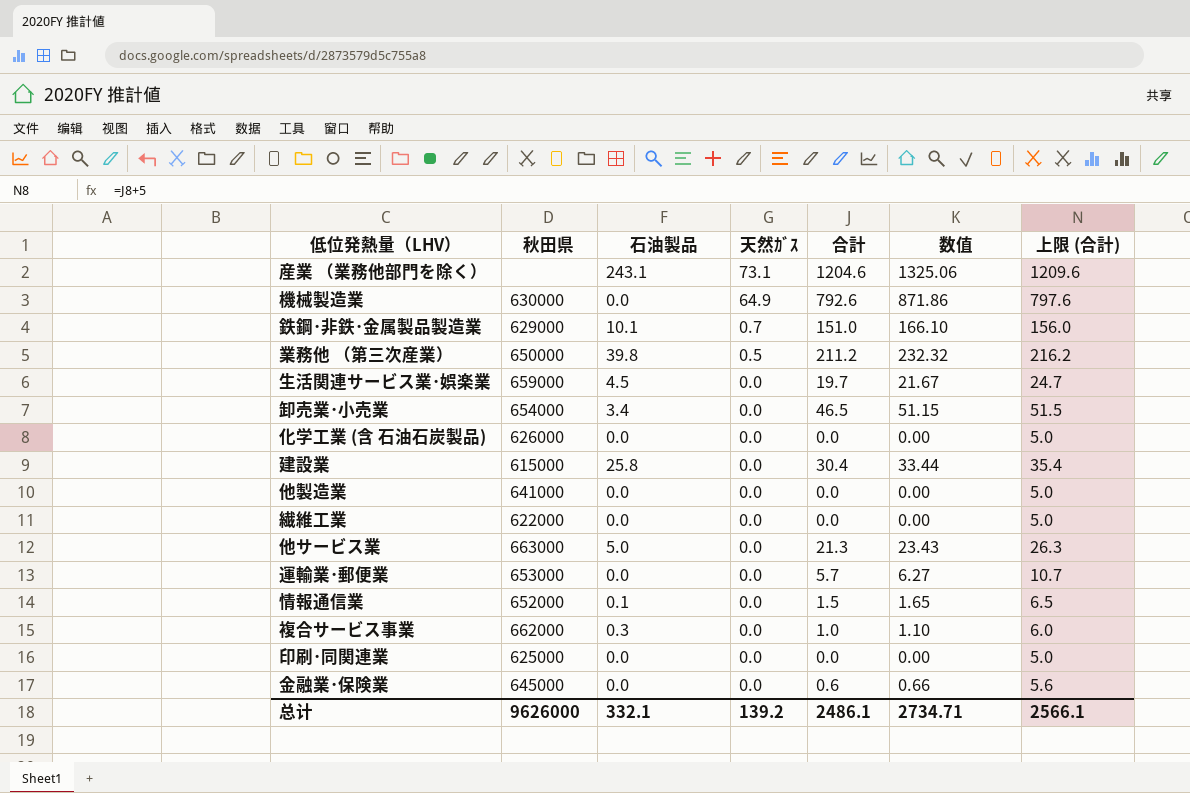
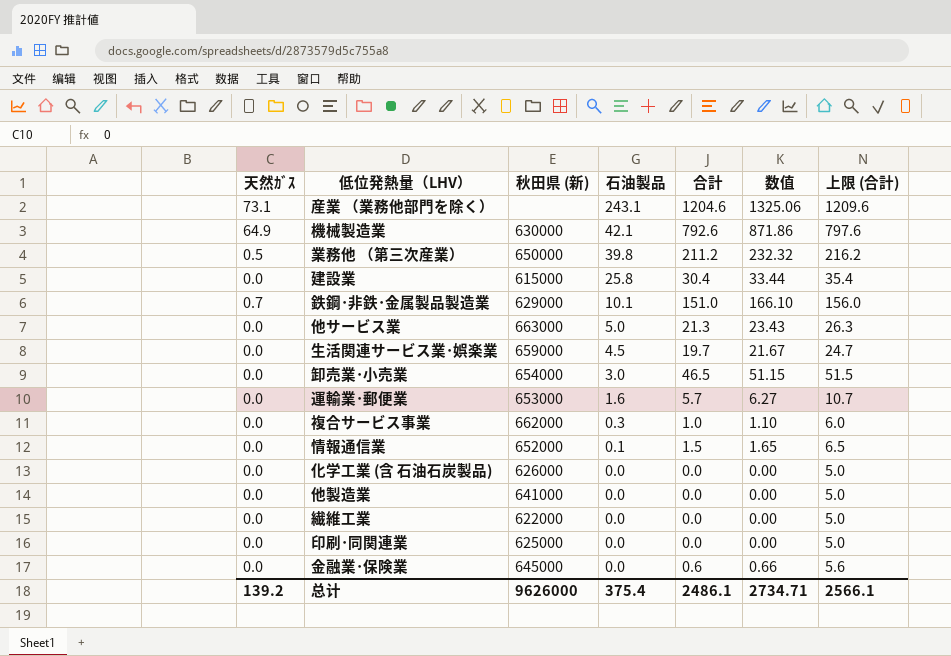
row order: 天然ｶﾞｽ descending -> 石油製品 descending
column 天然ｶﾞｽ | position: 4 -> 1
column name: 秋田県 -> 秋田県 (新)
機械製造業 | 石油製品: 0.0 -> 42.1
卸売業･小売業 | 石油製品: 3.4 -> 3.0
運輸業･郵便業 | 石油製品: 0.0 -> 1.6
总计 | 石油製品: 332.1 -> 375.4

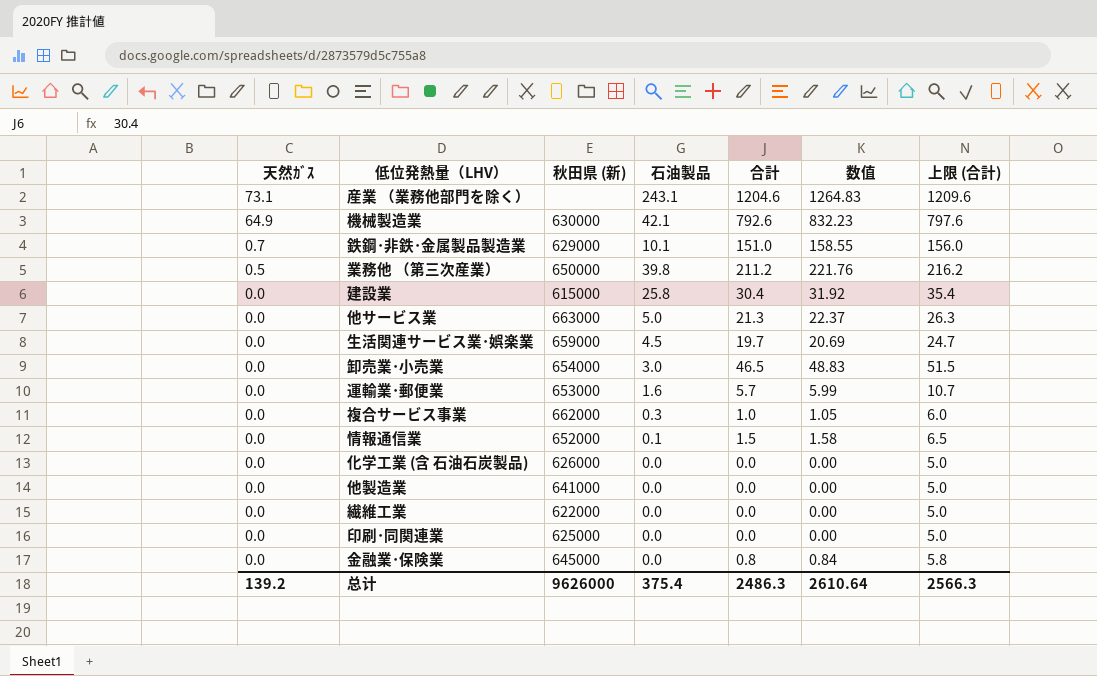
row order: 石油製品 descending -> 天然ｶﾞｽ descending
column 数值 | formula: [合計] * 1.1 -> [合計] * 1.05
金融業･保険業 | 合計: 0.6 -> 0.8
金融業･保険業 | 上限 (合計): 5.6 -> 5.8
总计 | 合計: 2486.1 -> 2486.3
总计 | 数值: 2734.71 -> 2610.64
总计 | 上限 (合計): 2566.1 -> 2566.3

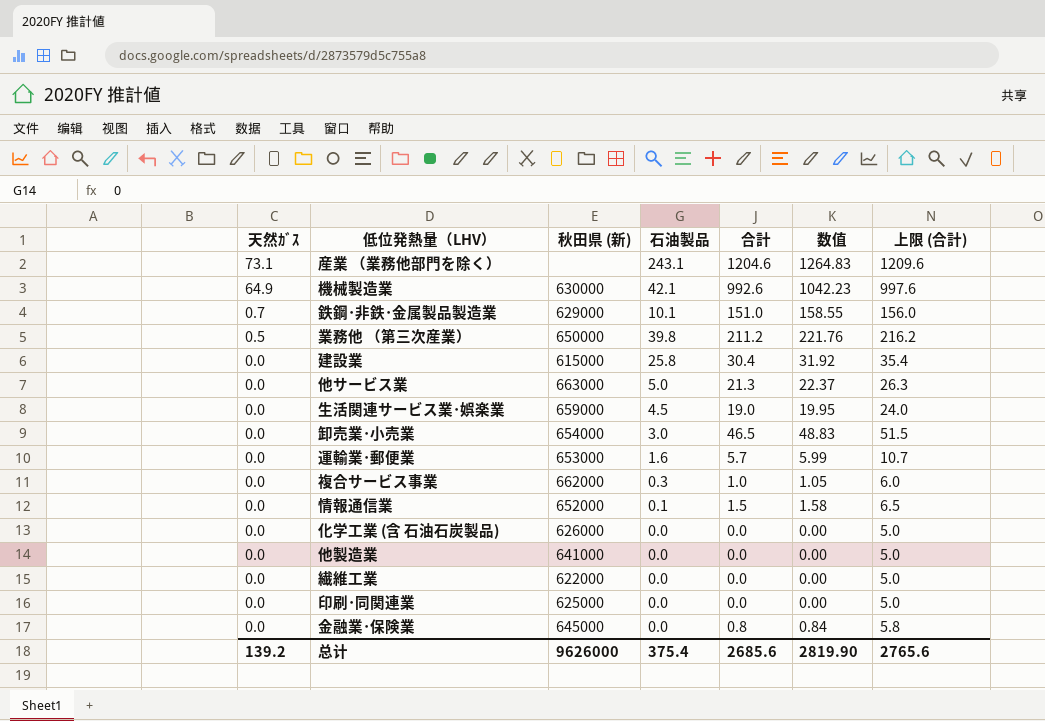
機械製造業 | 合計: 792.6 -> 992.6
機械製造業 | 数值: 832.23 -> 1042.23
機械製造業 | 上限 (合計): 797.6 -> 997.6
生活関連サービス業･娯楽業 | 合計: 19.7 -> 19.0
生活関連サービス業･娯楽業 | 数值: 20.69 -> 19.95
生活関連サービス業･娯楽業 | 上限 (合計): 24.7 -> 24.0
总计 | 合計: 2486.3 -> 2685.6
总计 | 数值: 2610.64 -> 2819.90
总计 | 上限 (合計): 2566.3 -> 2765.6

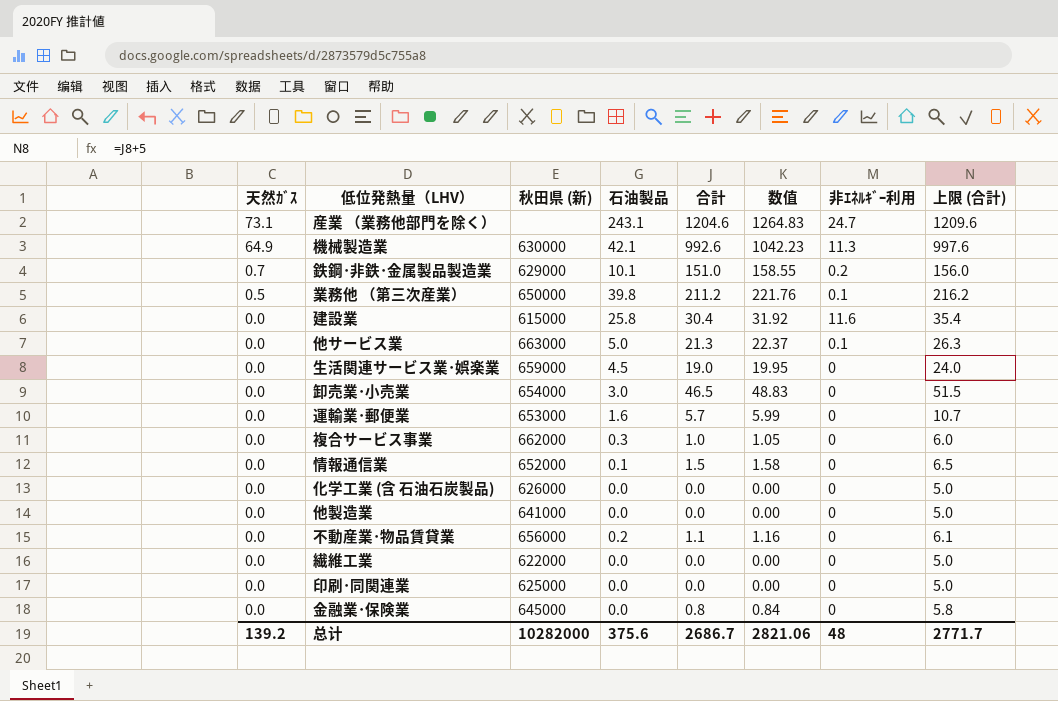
column 非ｴﾈﾙｷﾞｰ利用 | position: none -> 7
row 不動産業･物品賃貸業: none -> 0.0 | 656000 | 0.2 | 1.1 | 1.16 | 0 | 6.1
总计 | 秋田県 (新): 9626000 -> 10282000
总计 | 石油製品: 375.4 -> 375.6
总计 | 合計: 2685.6 -> 2686.7
总计 | 数值: 2819.90 -> 2821.06
总计 | 上限 (合計): 2765.6 -> 2771.7

